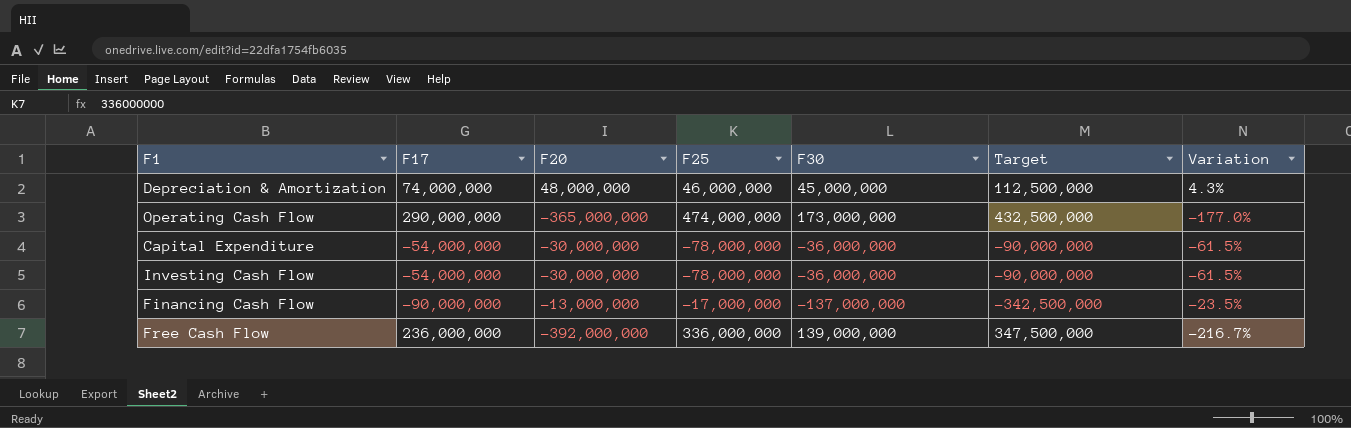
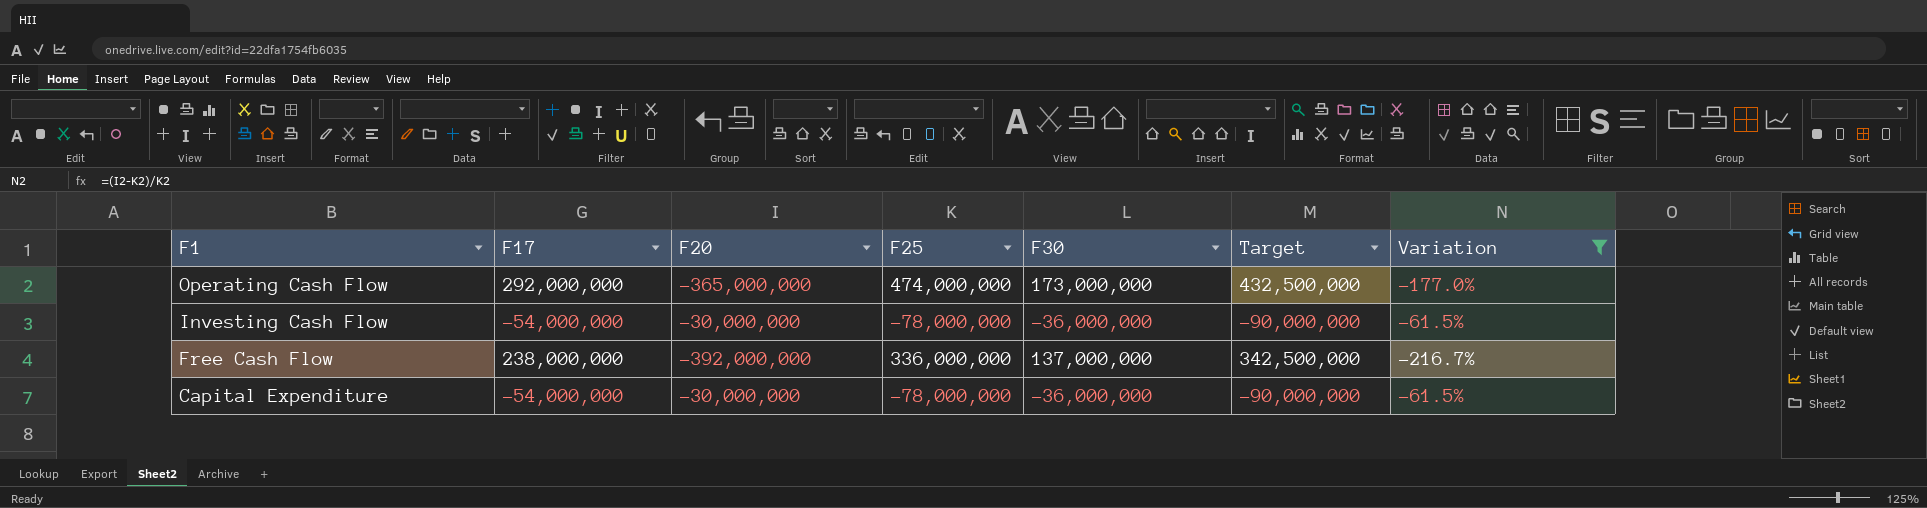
filter: none -> Variation <= -61.5%
row order: none -> F1 descending
Operating Cash Flow | F17: 290,000,000 -> 292,000,000
Free Cash Flow | F17: 236,000,000 -> 238,000,000
Free Cash Flow | F30: 139,000,000 -> 137,000,000
Free Cash Flow | Target: 347,500,000 -> 342,500,000

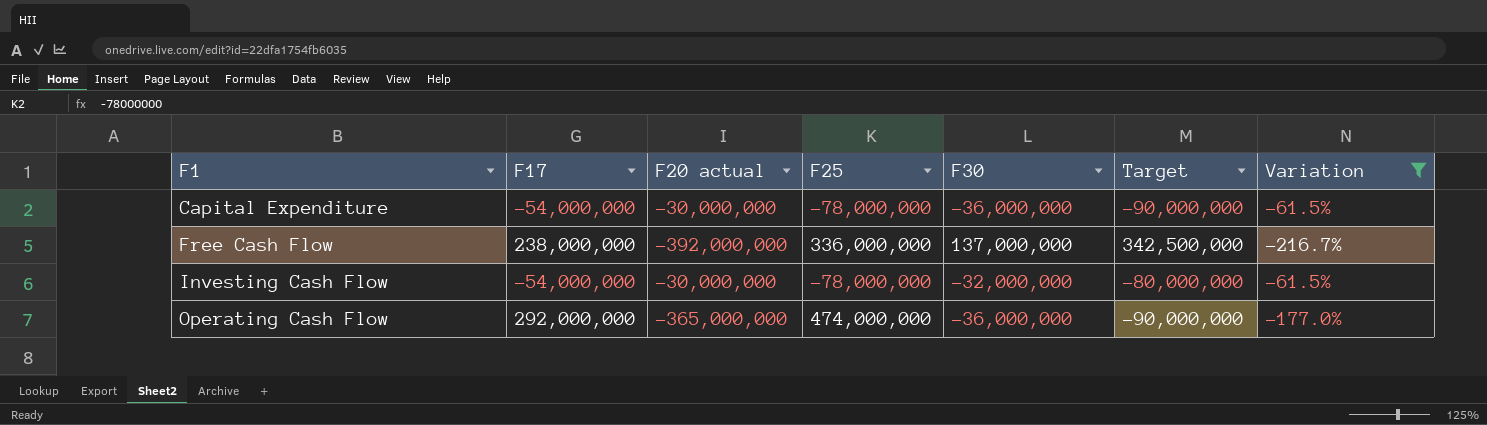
row order: F1 descending -> F1 ascending
column name: F20 -> F20 actual
Investing Cash Flow | F30: -36,000,000 -> -32,000,000
Investing Cash Flow | Target: -90,000,000 -> -80,000,000
Operating Cash Flow | F30: 173,000,000 -> -36,000,000
Operating Cash Flow | Target: 432,500,000 -> -90,000,000

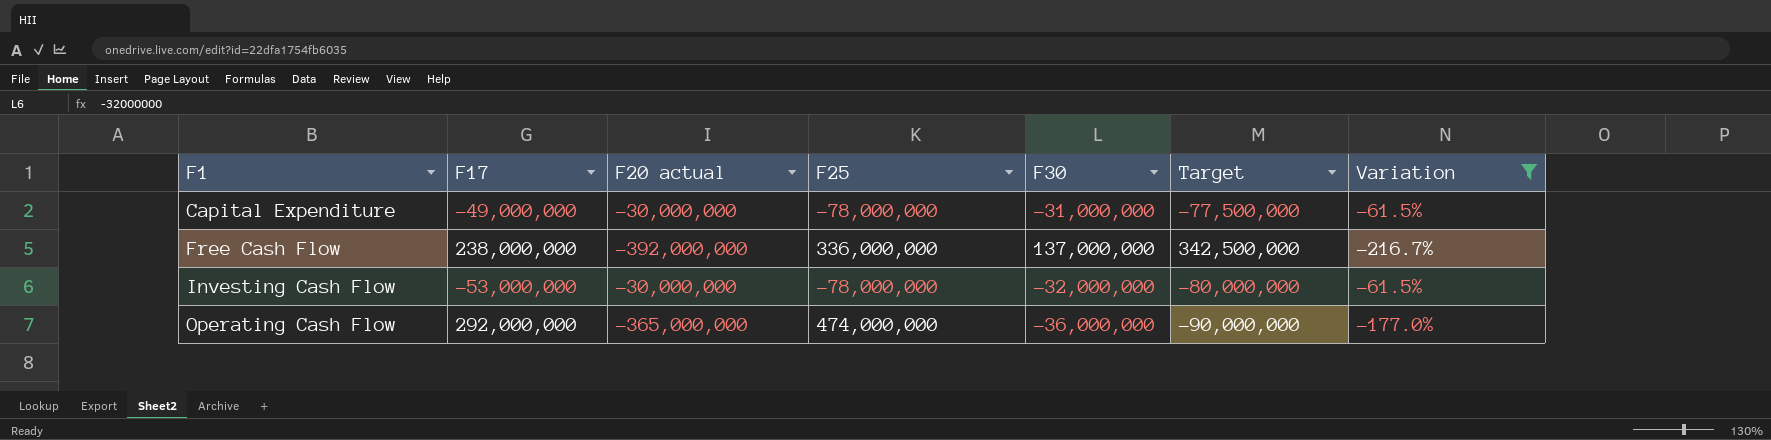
Capital Expenditure | F17: -54,000,000 -> -49,000,000
Capital Expenditure | F30: -36,000,000 -> -31,000,000
Capital Expenditure | Target: -90,000,000 -> -77,500,000
Investing Cash Flow | F17: -54,000,000 -> -53,000,000

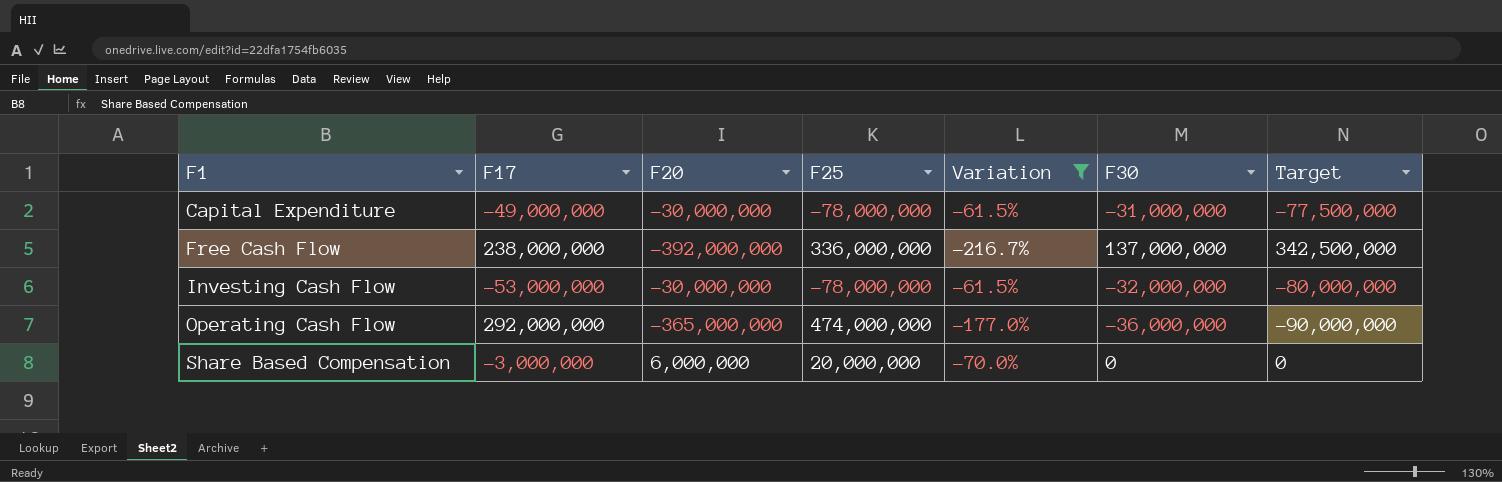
column name: F20 actual -> F20
column Variation | position: 7 -> 5
row Share Based Compensation: none -> -3,000,000 | 6,000,000 | 20,000,000 | -70.0% | 0 | 0

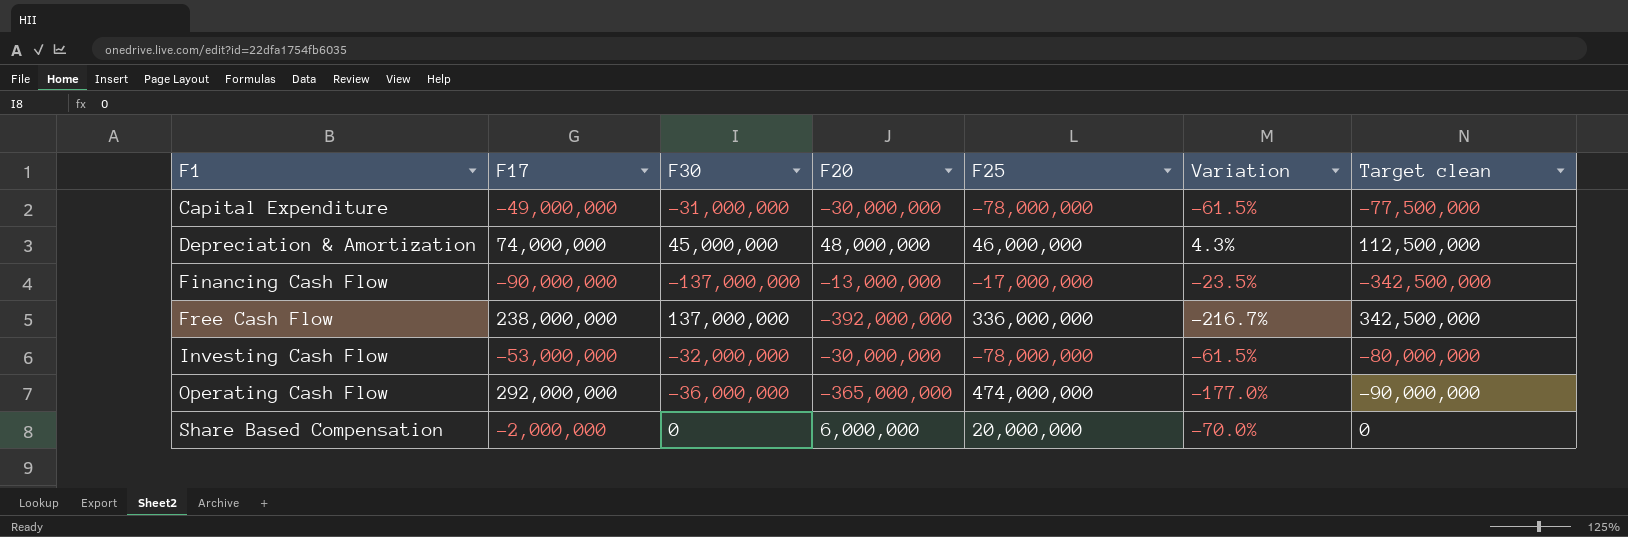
filter: Variation <= -61.5% -> none
column F30 | position: 6 -> 3
column name: Target -> Target clean
Share Based Compensation | F17: -3,000,000 -> -2,000,000

